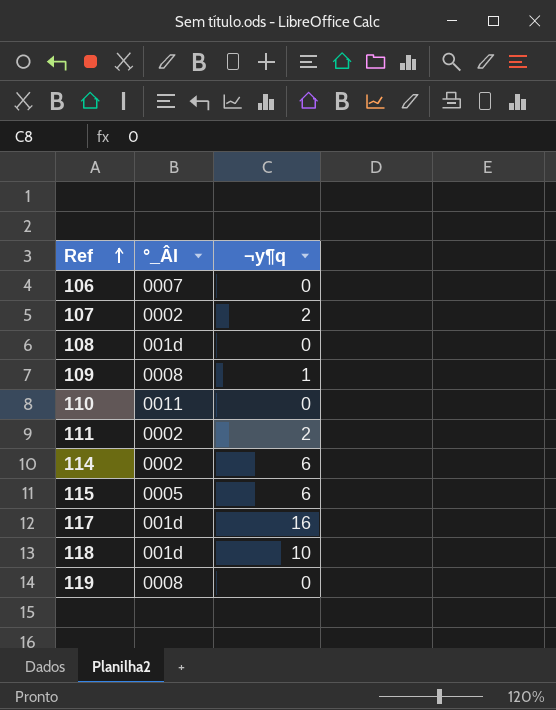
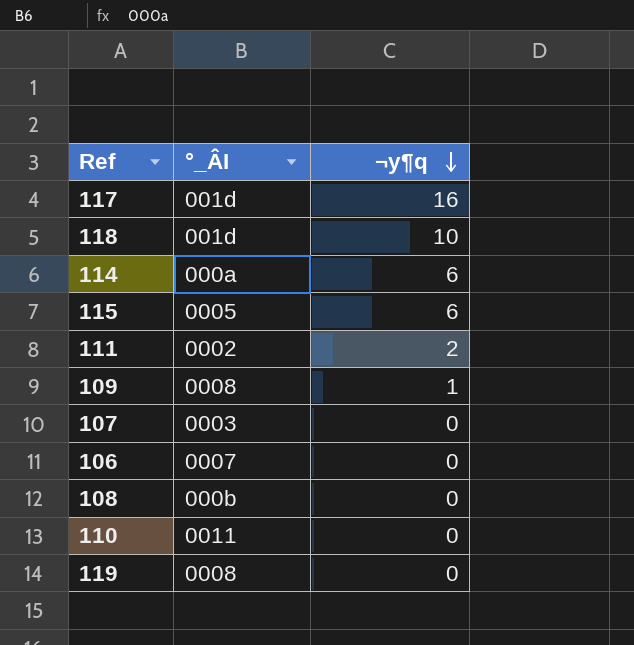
row order: Ref ascending -> ¬y¶q descending
114 | °_ÂI: 0002 -> 000a
107 | °_ÂI: 0002 -> 0003
107 | ¬y¶q: 2 -> 0
108 | °_ÂI: 001d -> 000b

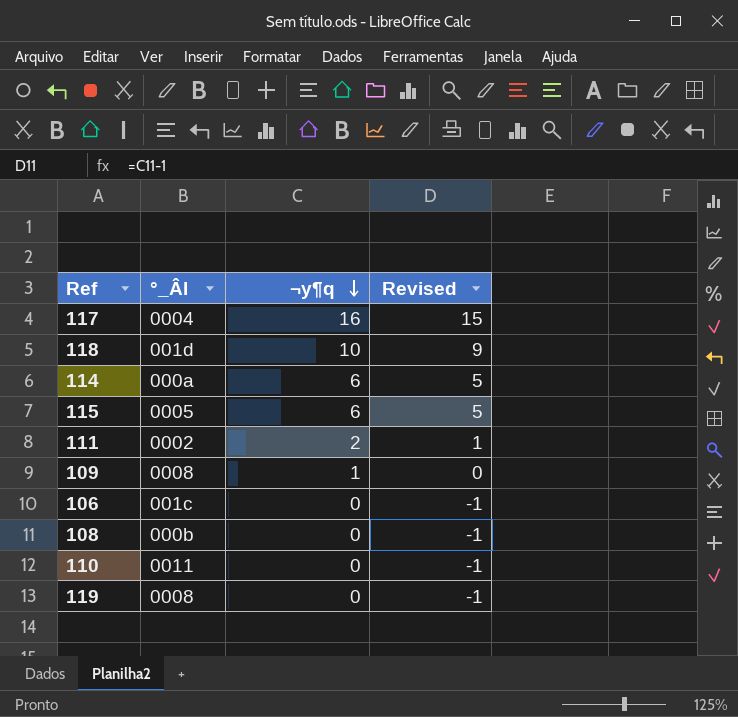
column Revised | formula: none -> [¬y¶q] - 1
row 107: 0003 | 0 -> none
117 | °_ÂI: 001d -> 0004
106 | °_ÂI: 0007 -> 001c

